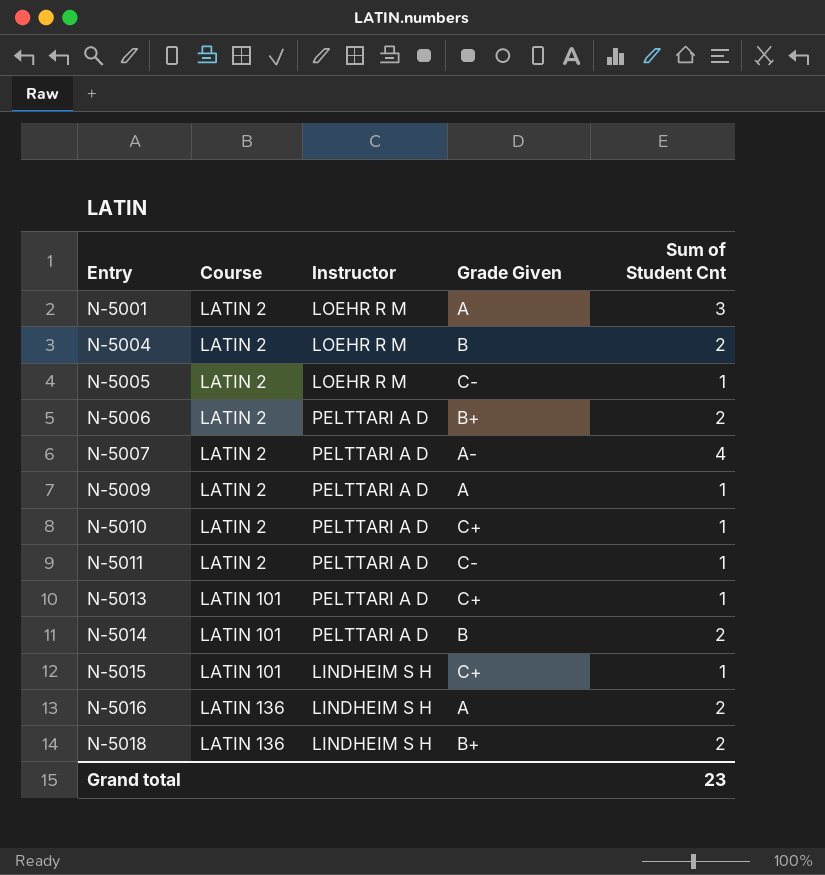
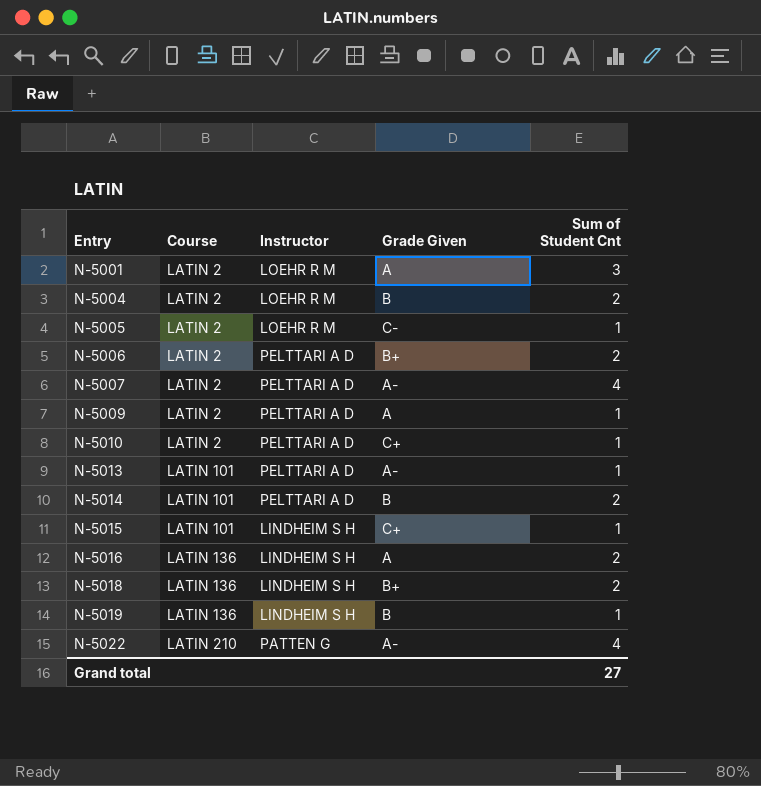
row N-5011: LATIN 2 | PELTTARI A D | C- | 1 -> none
N-5013 | Grade Given: C+ -> A-
row N-5019: none -> LATIN 136 | LINDHEIM S H | B | 1
row N-5022: none -> LATIN 210 | PATTEN G | A- | 4
Grand total | Sum of Student Cnt: 23 -> 27

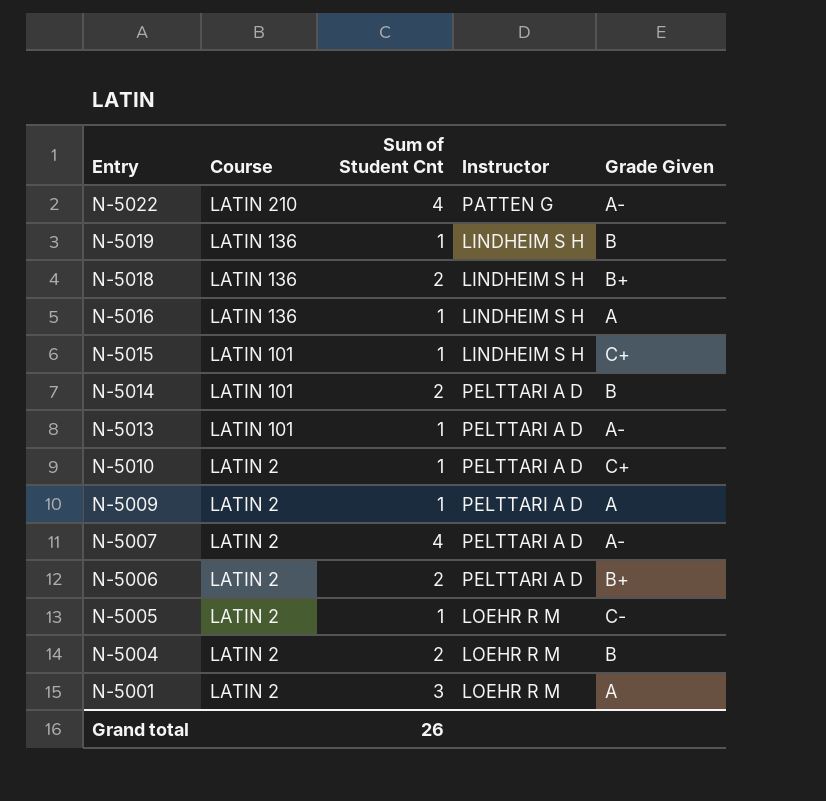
row order: Entry ascending -> Entry descending
column Sum of Student Cnt | position: 5 -> 3
N-5016 | Sum of Student Cnt: 2 -> 1
Grand total | Sum of Student Cnt: 27 -> 26

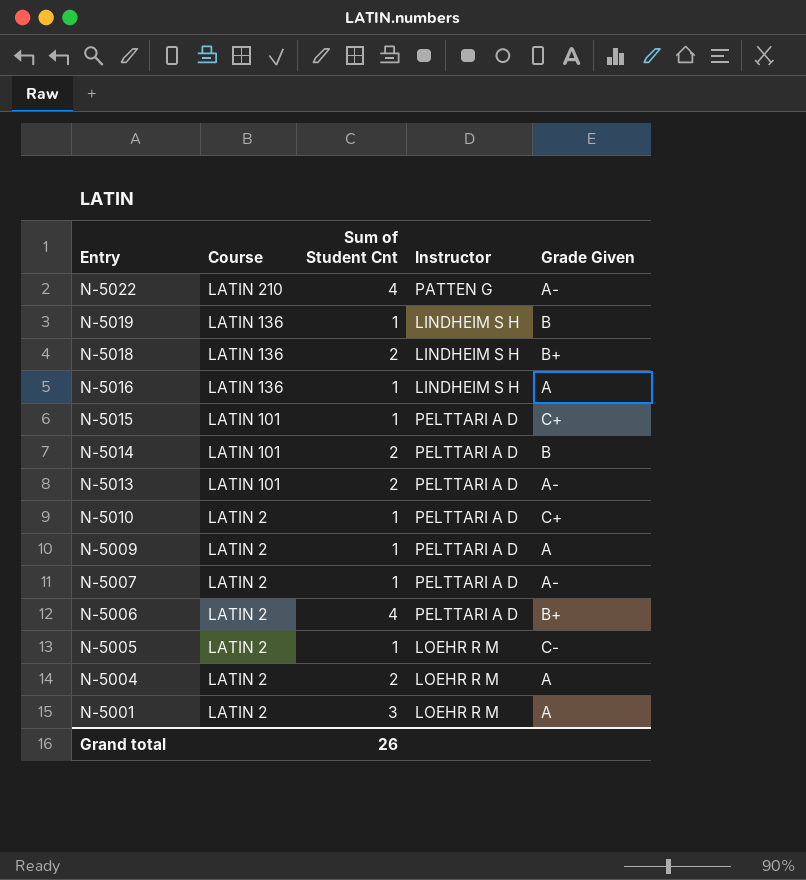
N-5015 | Instructor: LINDHEIM S H -> PELTTARI A D
N-5013 | Sum of Student Cnt: 1 -> 2
N-5007 | Sum of Student Cnt: 4 -> 1
N-5006 | Sum of Student Cnt: 2 -> 4
N-5004 | Grade Given: B -> A

